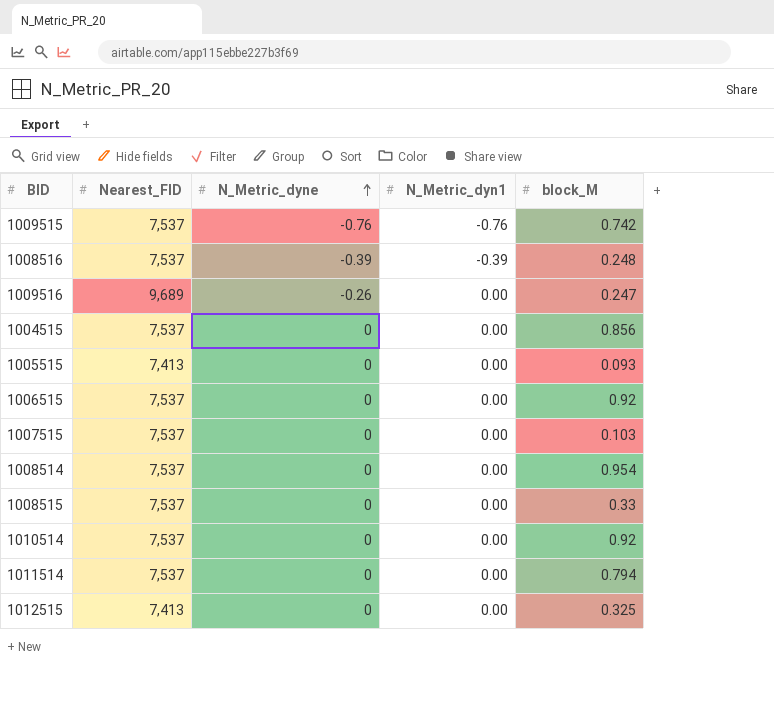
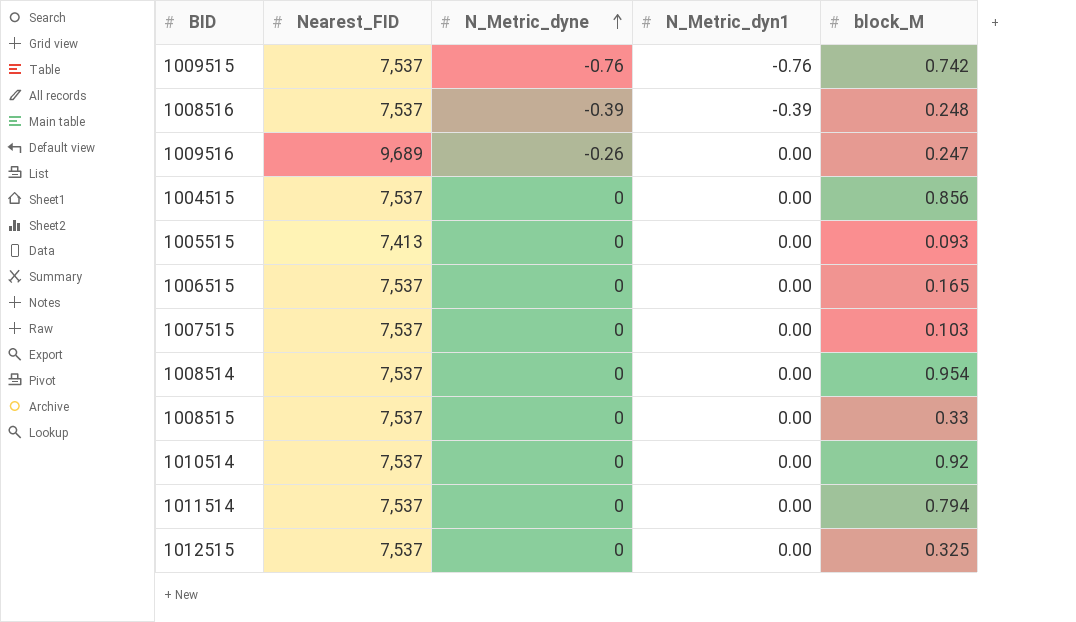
1006515 | block_M: 0.92 -> 0.165
1012515 | Nearest_FID: 7,413 -> 7,537

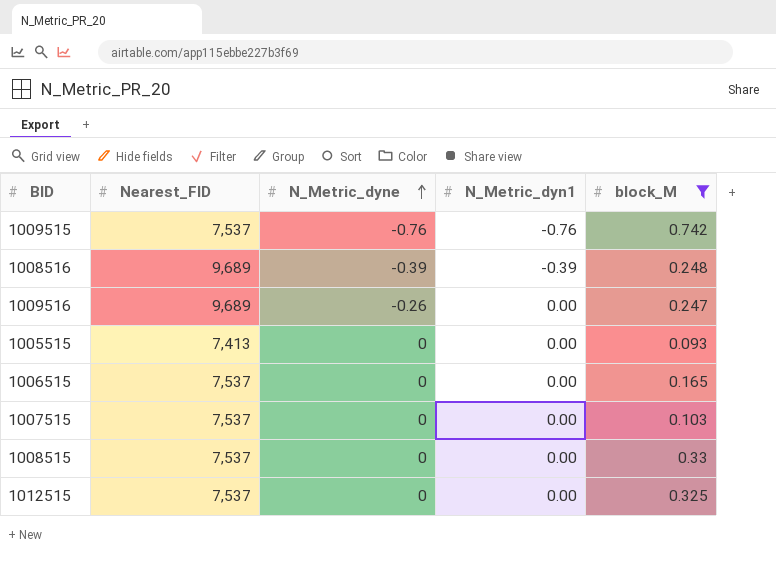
filter: none -> block_M <= 0.742
1008516 | Nearest_FID: 7,537 -> 9,689

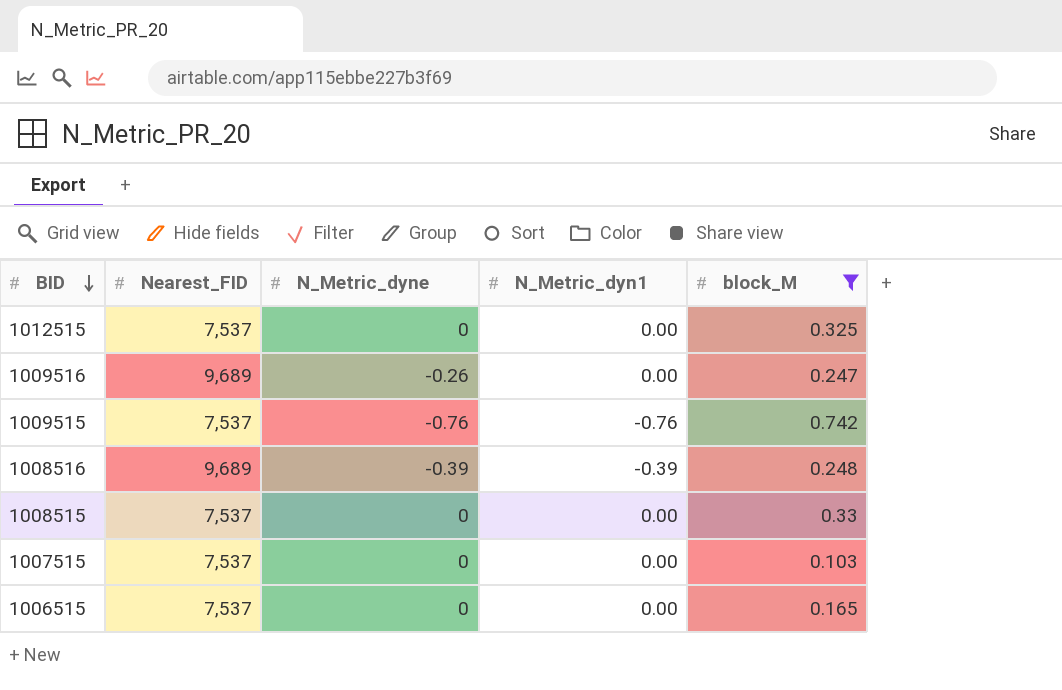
row order: N_Metric_dyne ascending -> BID descending
row 1005515: 7,413 | 0 | 0.00 | 0.093 -> none

